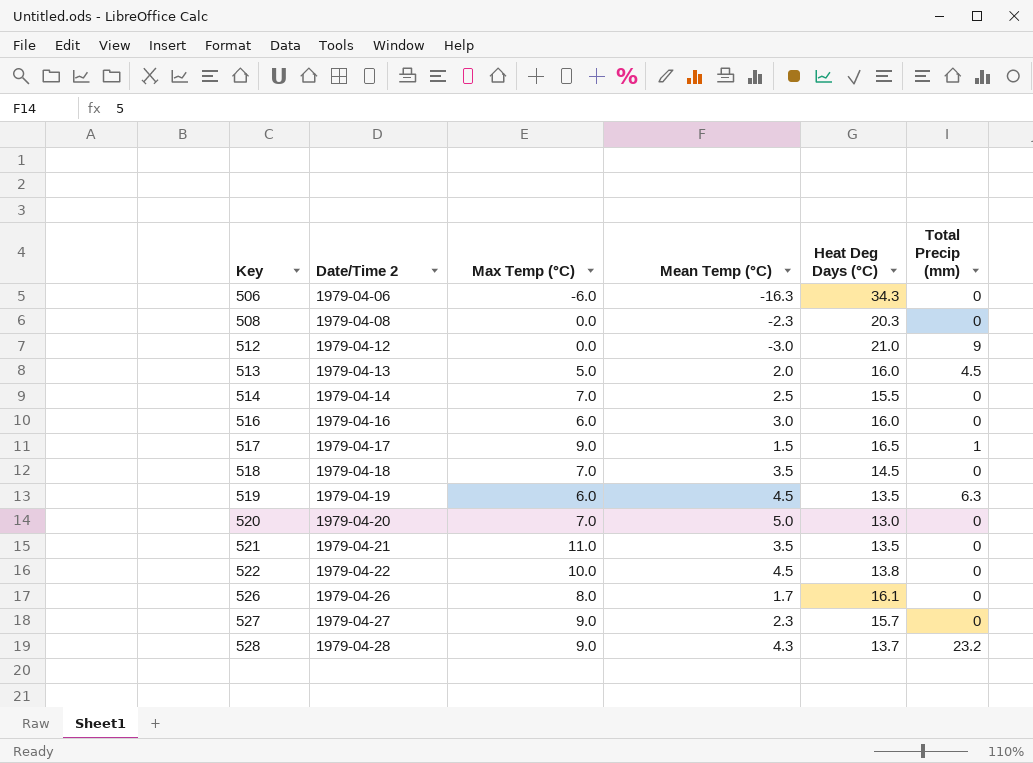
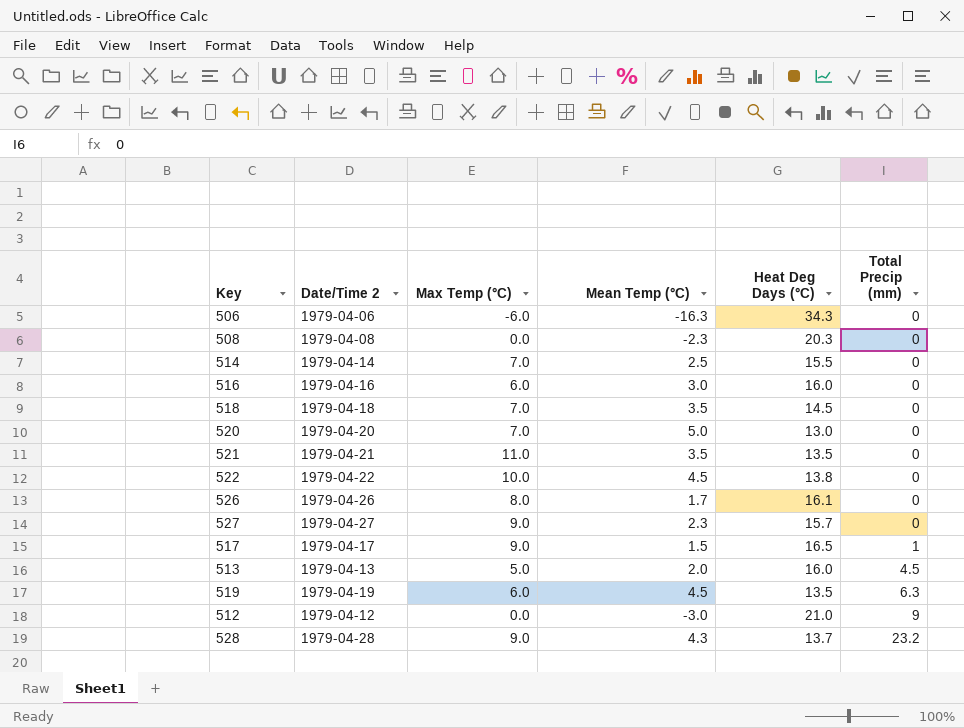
row order: Key ascending -> Total Precip (mm) ascending

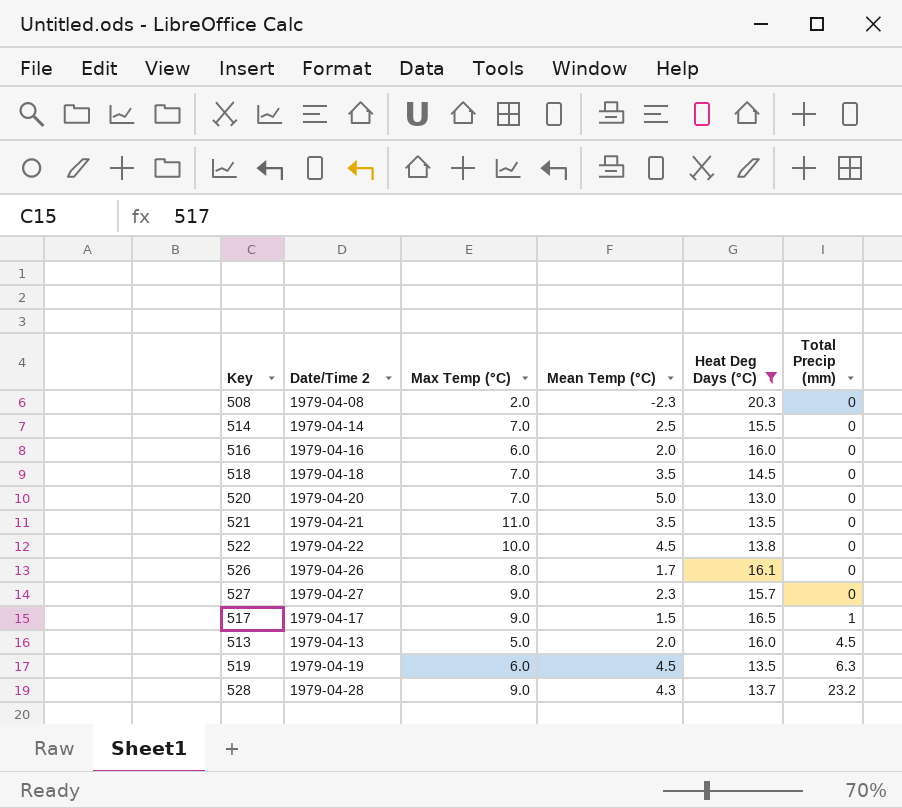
filter: none -> Heat Deg Days (°C) <= 20.3
508 | Max Temp (°C): 0.0 -> 2.0
516 | Mean Temp (°C): 3.0 -> 2.0

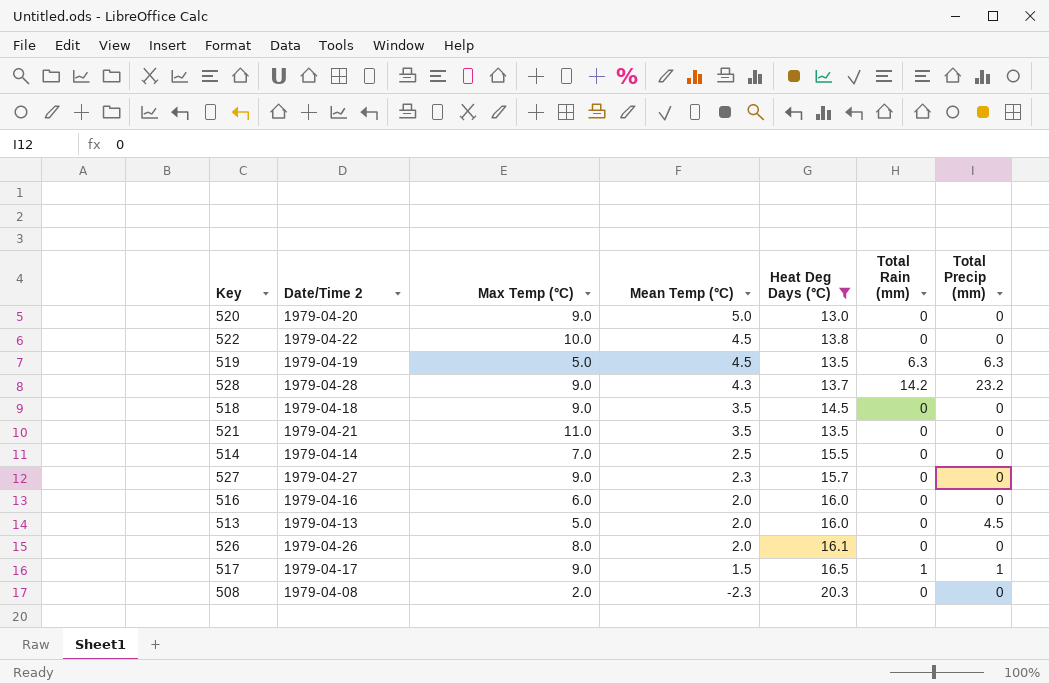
row order: Total Precip (mm) ascending -> Mean Temp (°C) descending
column Total Rain (mm) | position: none -> 6
520 | Max Temp (°C): 7.0 -> 9.0
519 | Max Temp (°C): 6.0 -> 5.0
518 | Max Temp (°C): 7.0 -> 9.0
526 | Mean Temp (°C): 1.7 -> 2.0

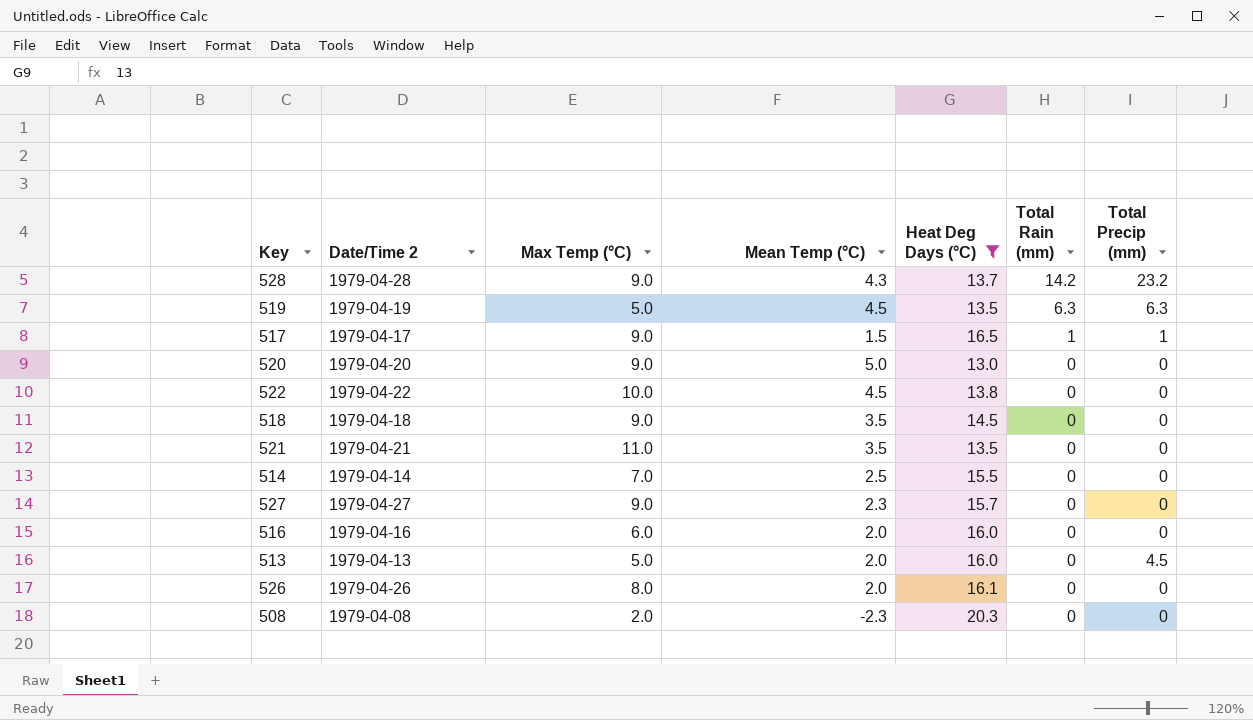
row order: Mean Temp (°C) descending -> Total Rain (mm) descending

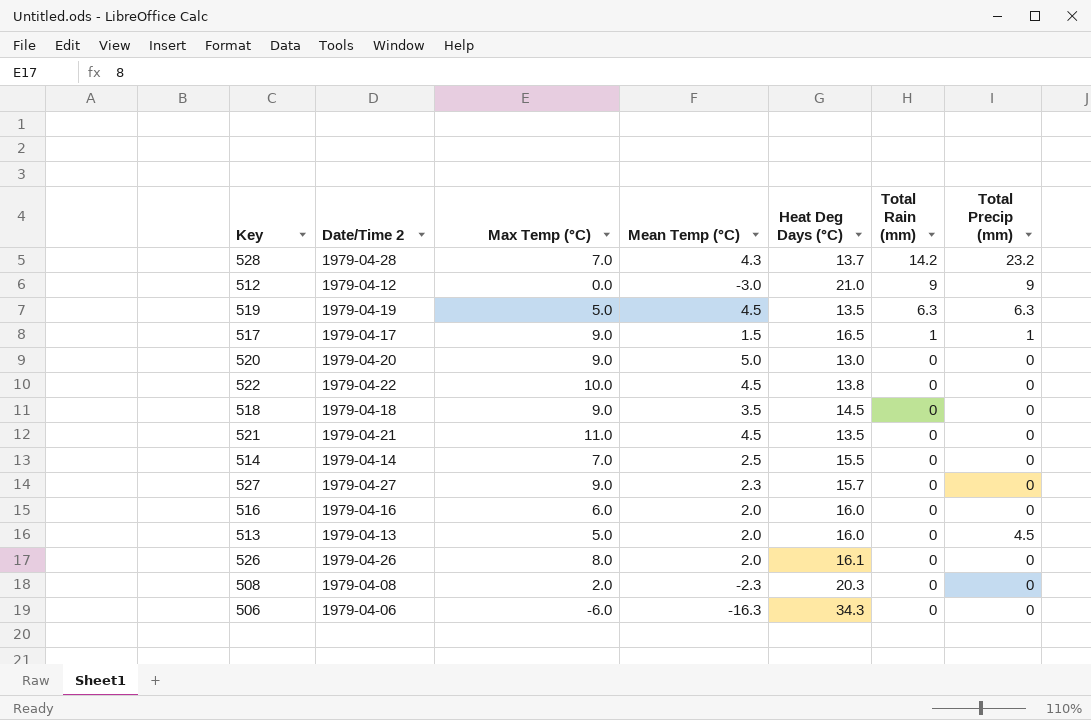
filter: Heat Deg Days (°C) <= 20.3 -> none
528 | Max Temp (°C): 9.0 -> 7.0
521 | Mean Temp (°C): 3.5 -> 4.5

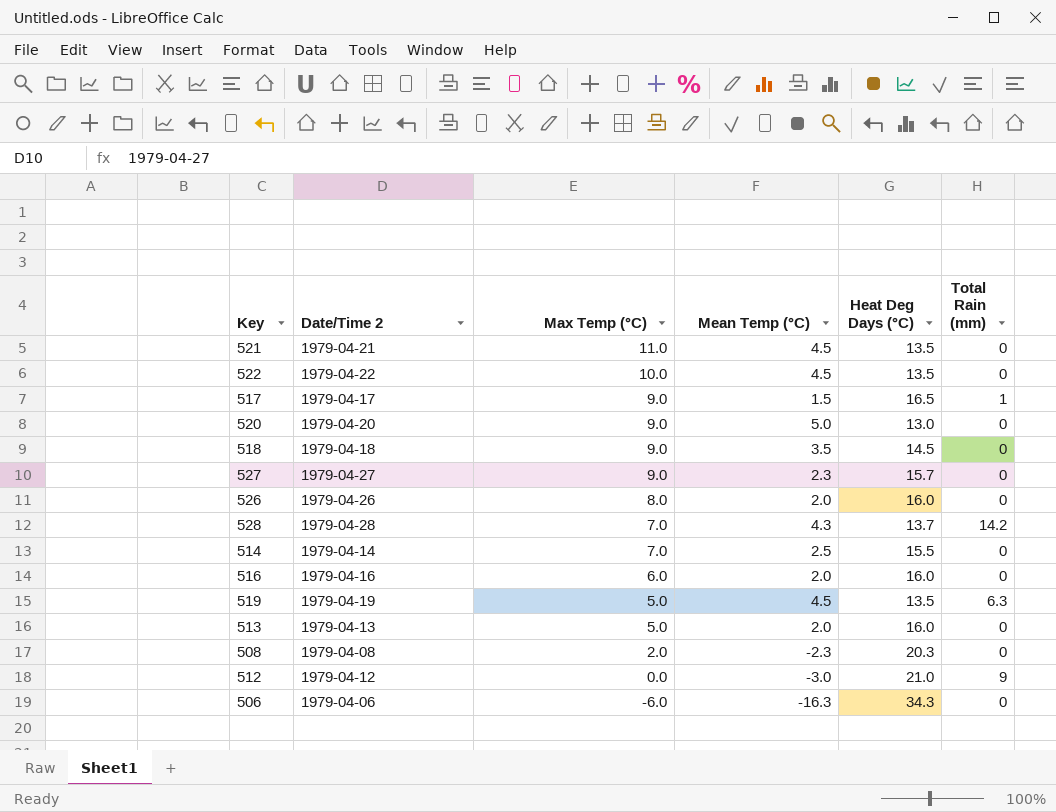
row order: Total Rain (mm) descending -> Max Temp (°C) descending
column Total Precip (mm) | position: 7 -> none
522 | Heat Deg Days (°C): 13.8 -> 13.5
526 | Heat Deg Days (°C): 16.1 -> 16.0

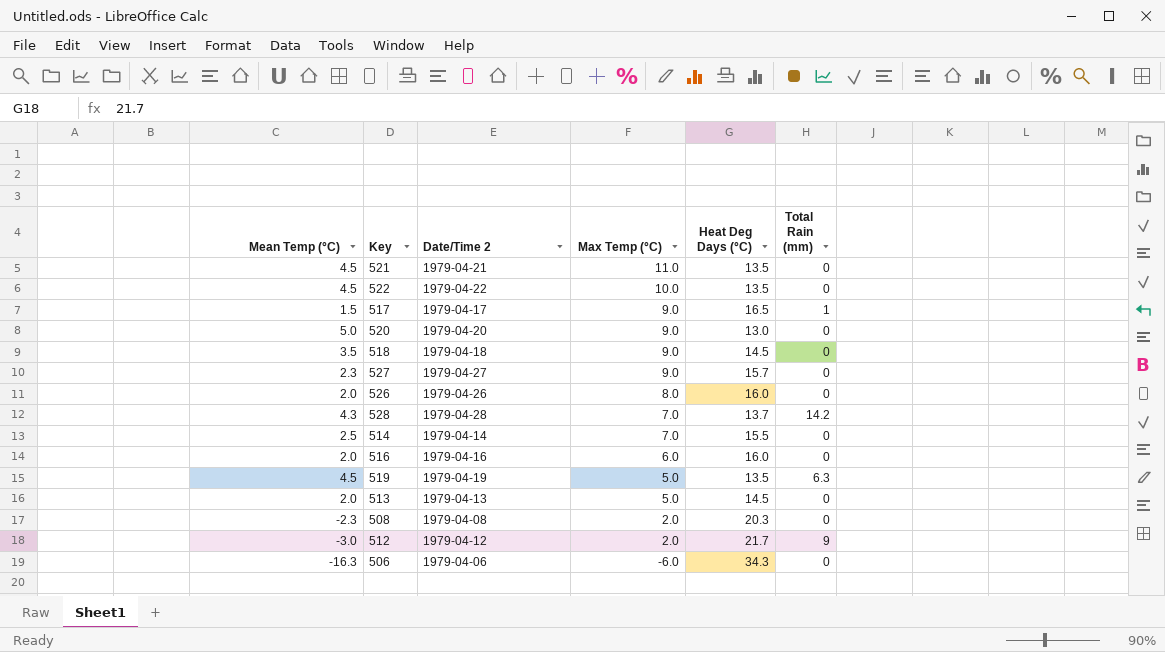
column Mean Temp (°C) | position: 4 -> 1
513 | Heat Deg Days (°C): 16.0 -> 14.5
512 | Max Temp (°C): 0.0 -> 2.0
512 | Heat Deg Days (°C): 21.0 -> 21.7

